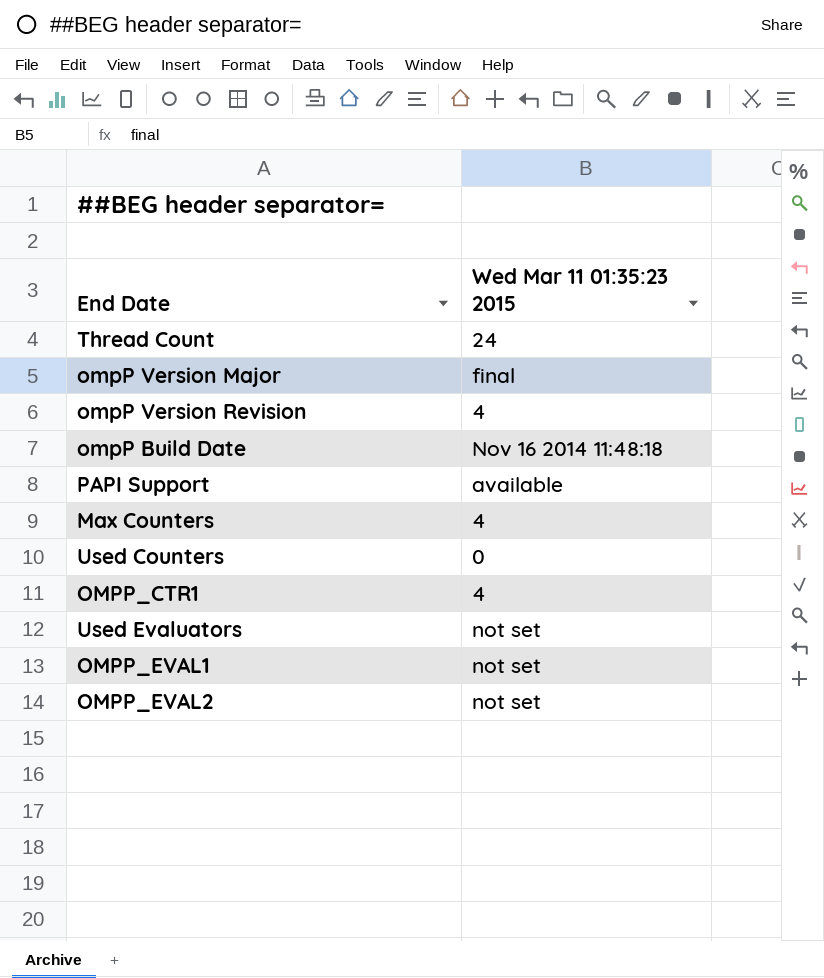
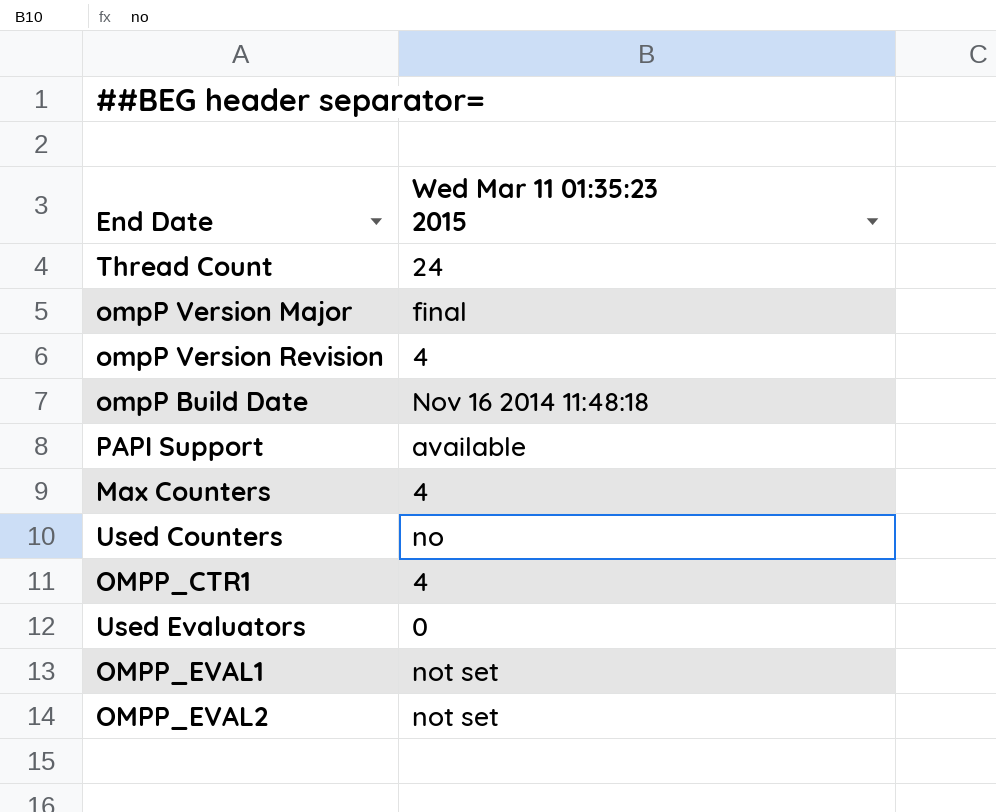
Used Counters | Wed Mar 11 01:35:23 2015: 0 -> no
Used Evaluators | Wed Mar 11 01:35:23 2015: not set -> 0

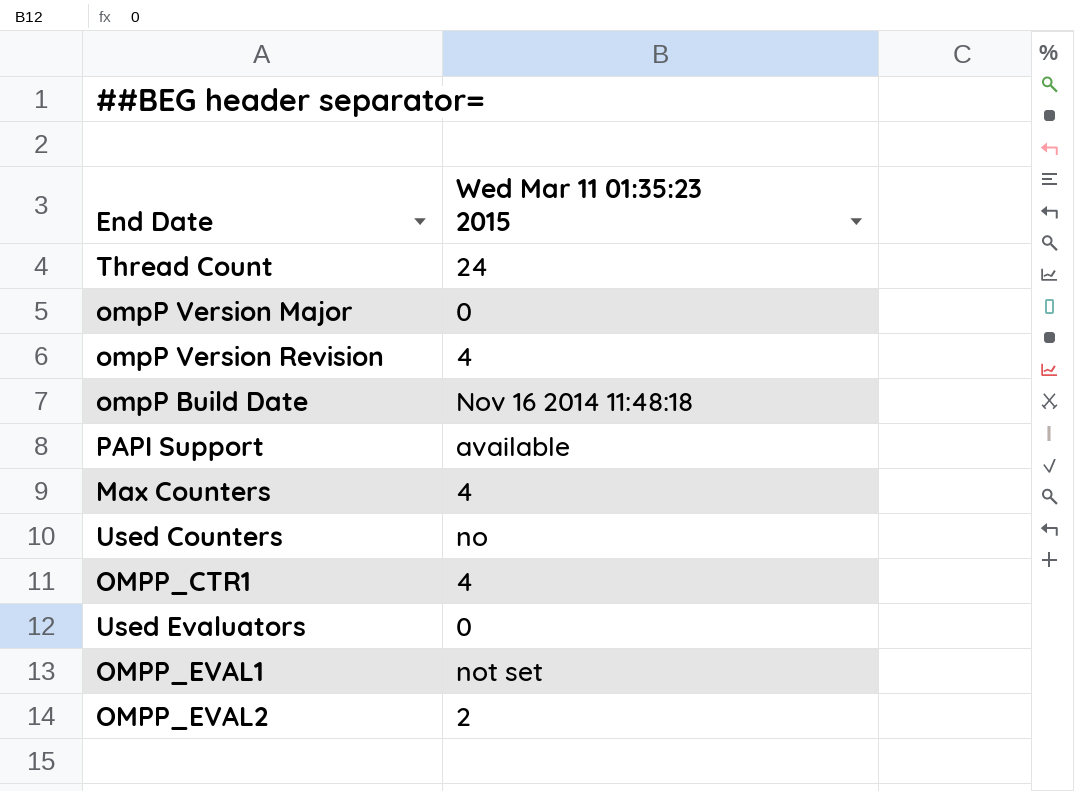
ompP Version Major | Wed Mar 11 01:35:23 2015: final -> 0
OMPP_EVAL2 | Wed Mar 11 01:35:23 2015: not set -> 2

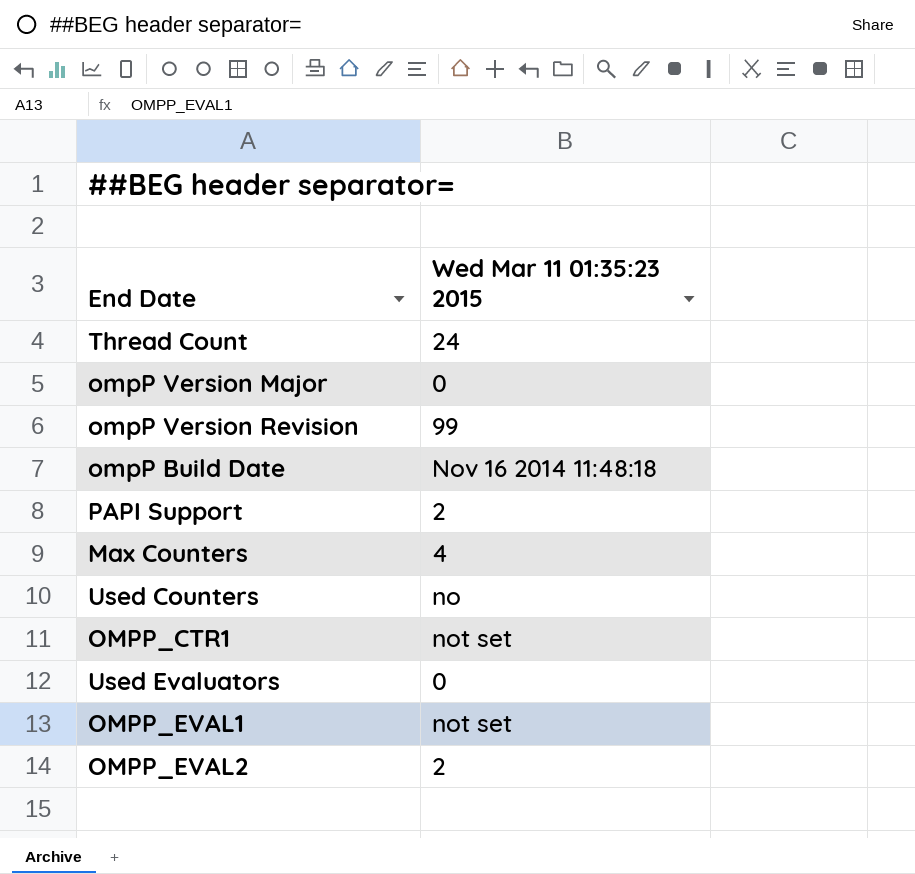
ompP Version Revision | Wed Mar 11 01:35:23 2015: 4 -> 99
PAPI Support | Wed Mar 11 01:35:23 2015: available -> 2
OMPP_CTR1 | Wed Mar 11 01:35:23 2015: 4 -> not set

